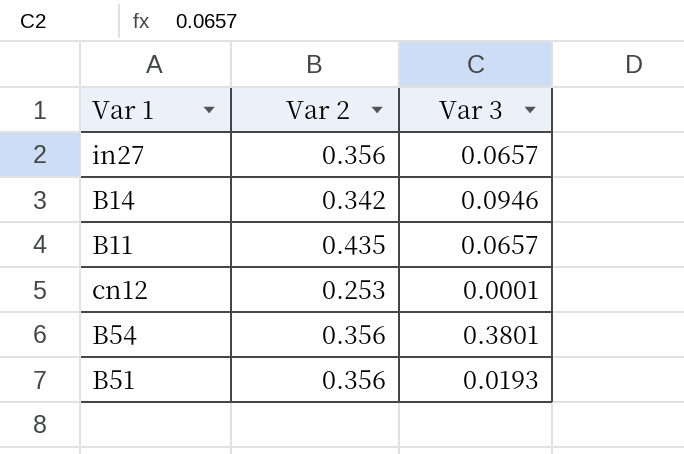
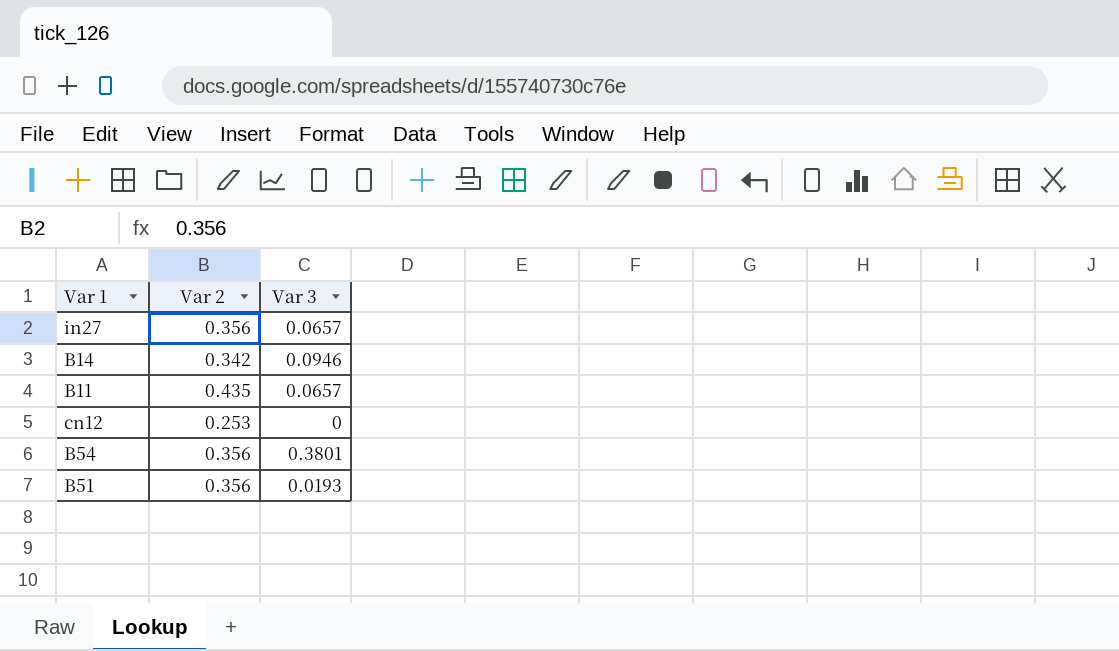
cn12 | Var 3: 0.0001 -> 0

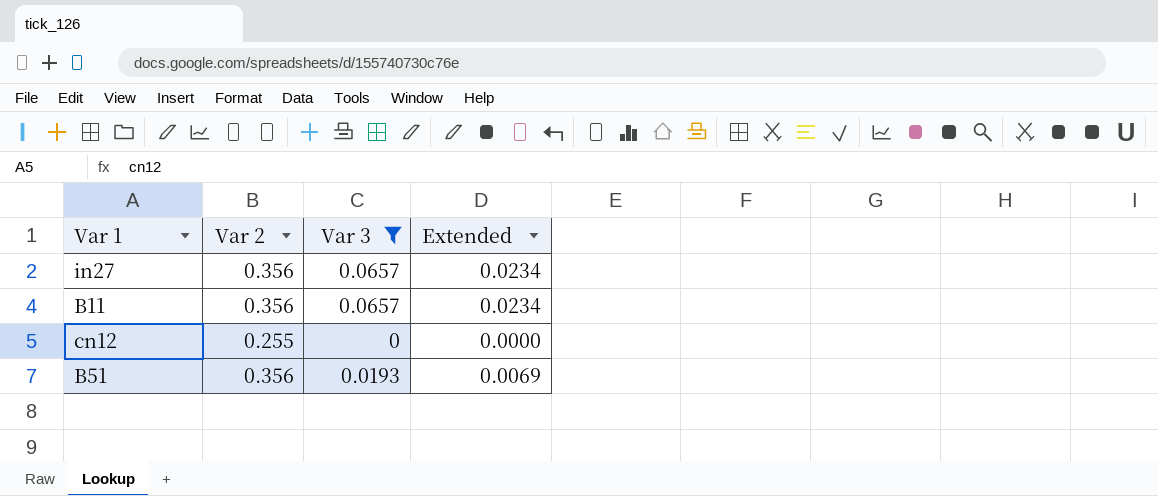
filter: none -> Var 3 <= 0.0657
column Extended | formula: none -> [Var 2] * [Var 3]
B11 | Var 2: 0.435 -> 0.356
cn12 | Var 2: 0.253 -> 0.255

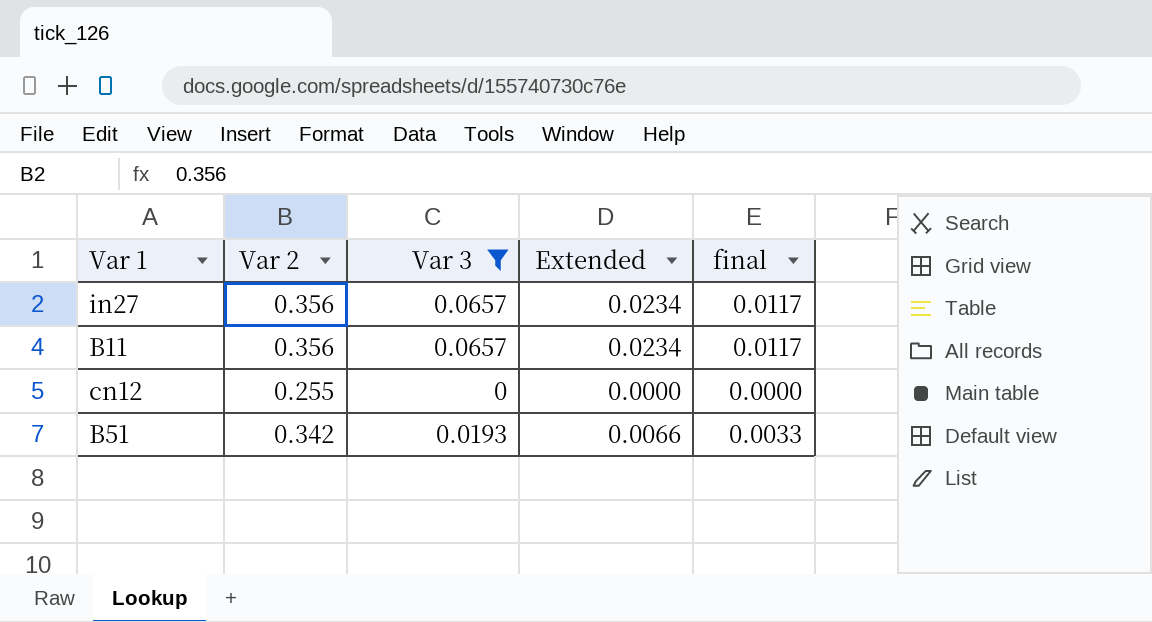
column final | formula: none -> [Extended] * 0.5
B51 | Var 2: 0.356 -> 0.342
B51 | Extended: 0.0069 -> 0.0066

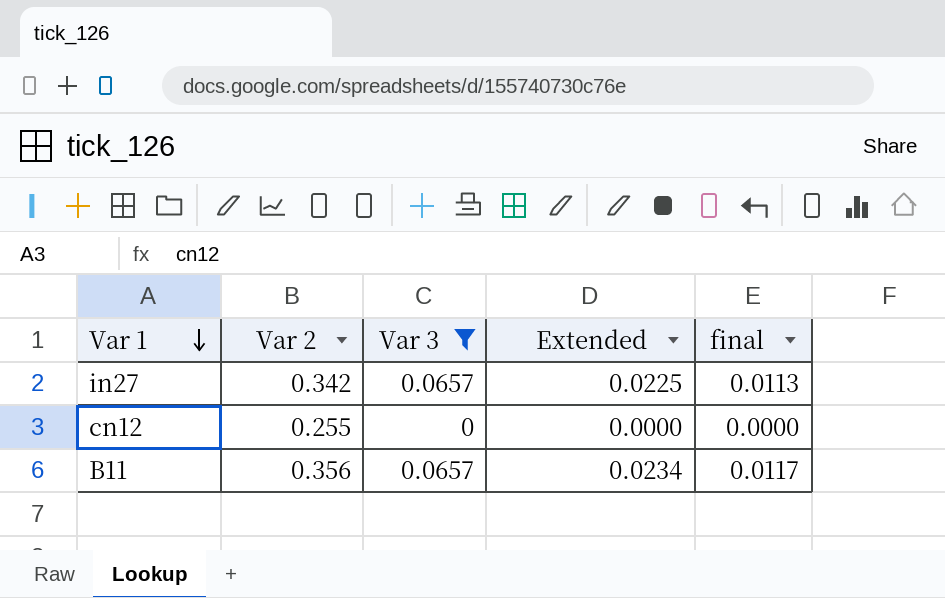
row order: none -> Var 1 descending
row B51: 0.342 | 0.0193 | 0.0066 | 0.0033 -> none
in27 | Var 2: 0.356 -> 0.342
in27 | Extended: 0.0234 -> 0.0225
in27 | final: 0.0117 -> 0.0113

